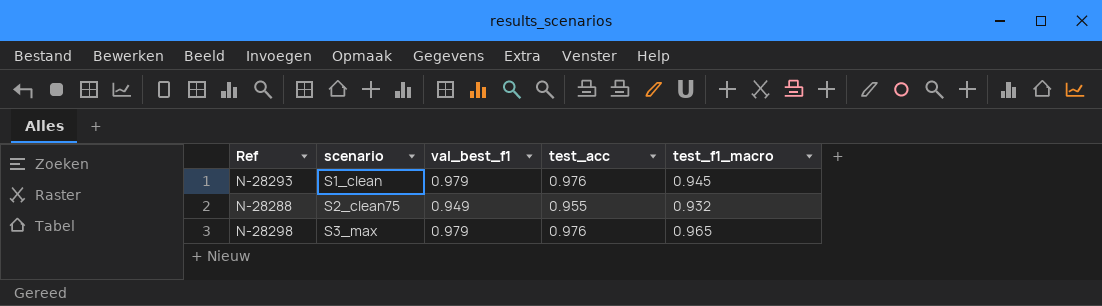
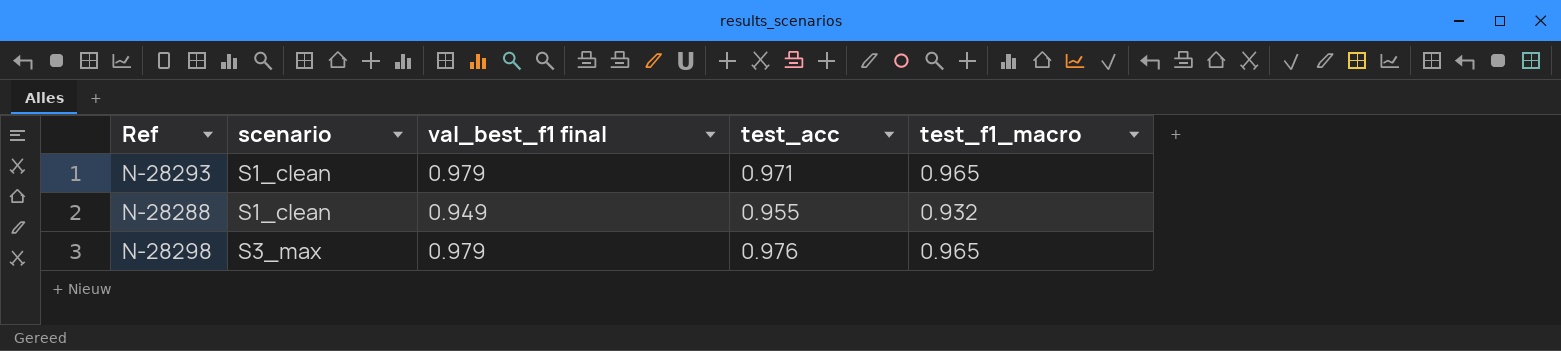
column name: val_best_f1 -> val_best_f1 final
N-28293 | test_acc: 0.976 -> 0.971
N-28293 | test_f1_macro: 0.945 -> 0.965
N-28288 | scenario: S2_clean75 -> S1_clean

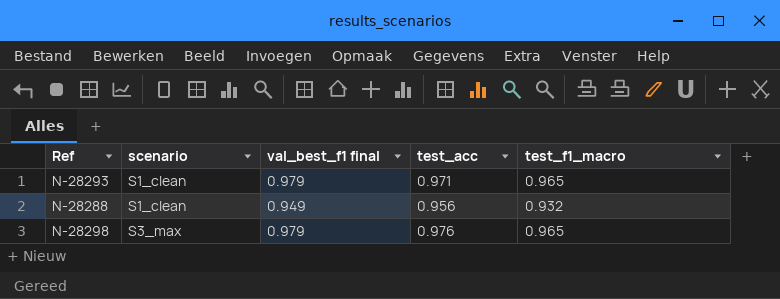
N-28288 | test_acc: 0.955 -> 0.956

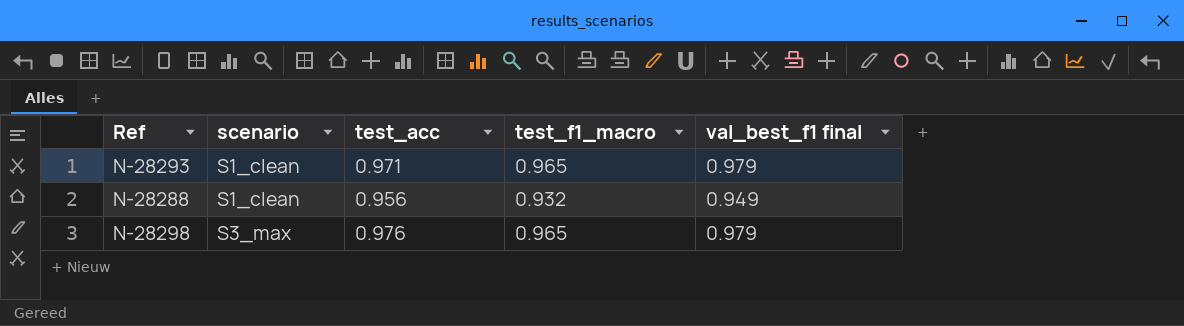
column val_best_f1 final | position: 3 -> 5

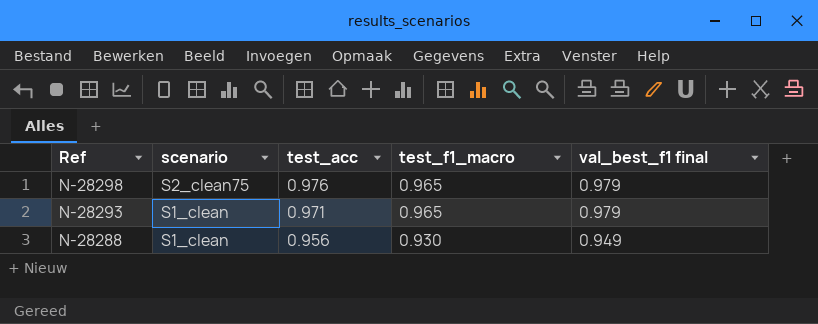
row order: scenario ascending -> Ref descending
N-28298 | scenario: S3_max -> S2_clean75
N-28288 | test_f1_macro: 0.932 -> 0.930

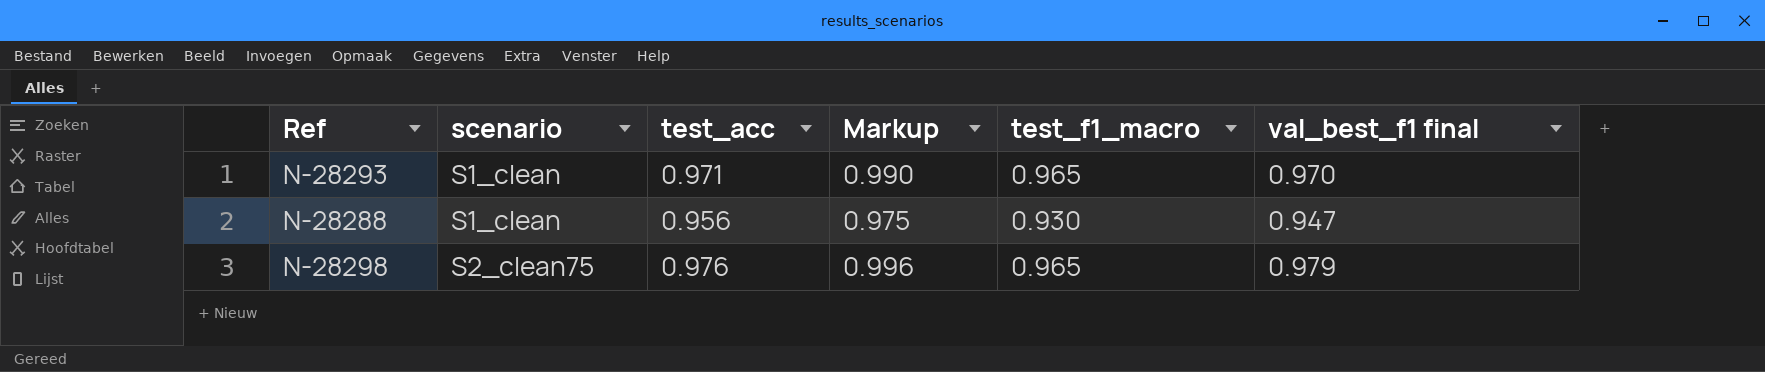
row order: Ref descending -> scenario ascending
column Markup | formula: none -> [test_acc] * 1.02
N-28293 | val_best_f1 final: 0.979 -> 0.970
N-28288 | val_best_f1 final: 0.949 -> 0.947

